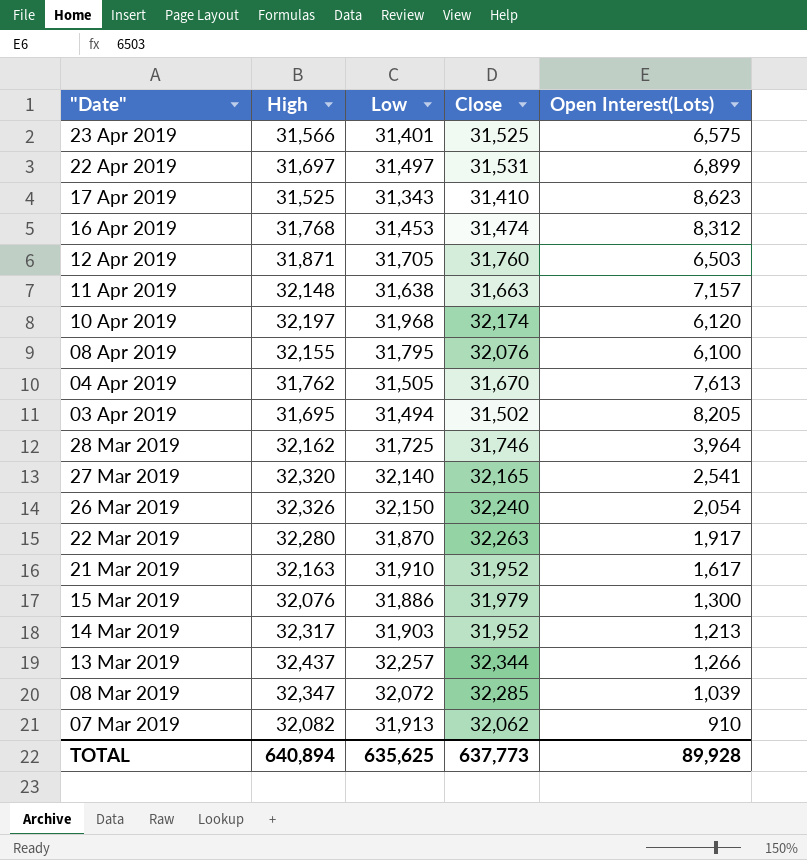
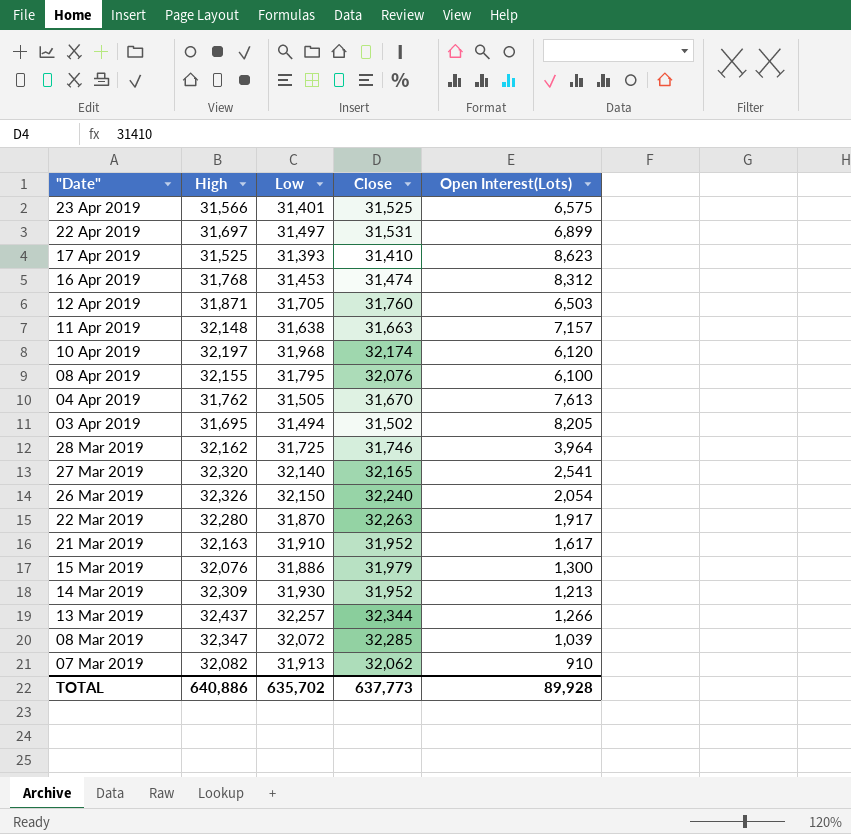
17 Apr 2019 | Low: 31,343 -> 31,393
14 Mar 2019 | High: 32,317 -> 32,309
14 Mar 2019 | Low: 31,903 -> 31,930
TOTAL | High: 640,894 -> 640,886
TOTAL | Low: 635,625 -> 635,702

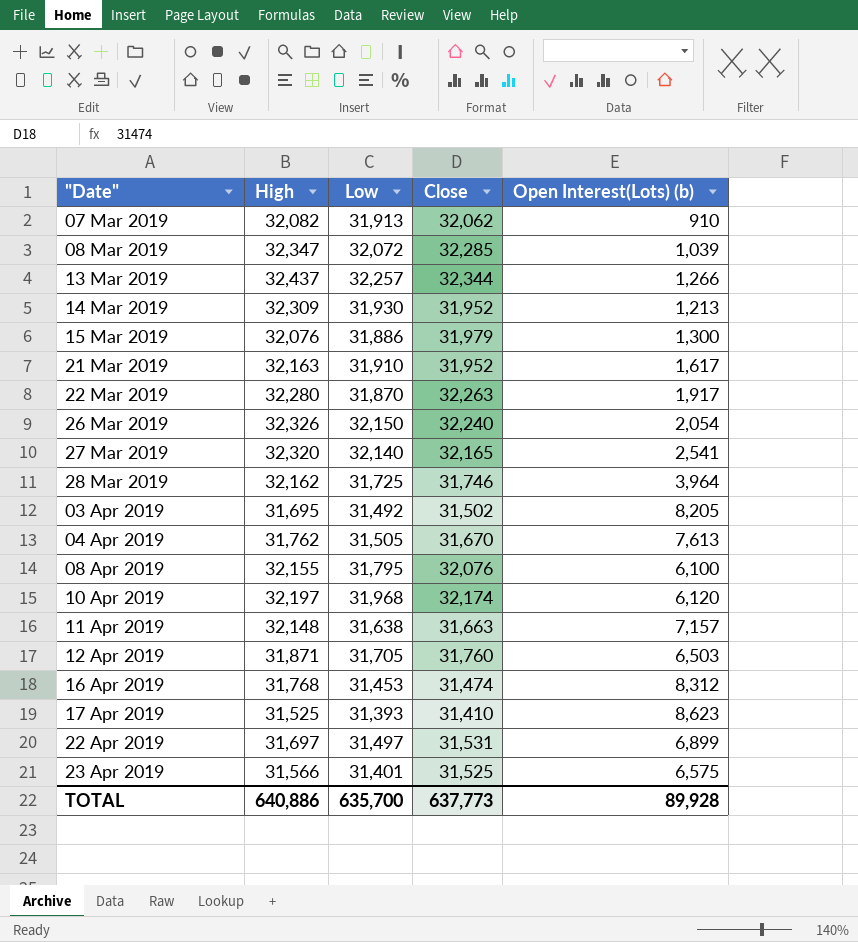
row order: "Date" descending -> "Date" ascending
column name: Open Interest(Lots) -> Open Interest(Lots) (b)
03 Apr 2019 | Low: 31,494 -> 31,492
TOTAL | Low: 635,702 -> 635,700

